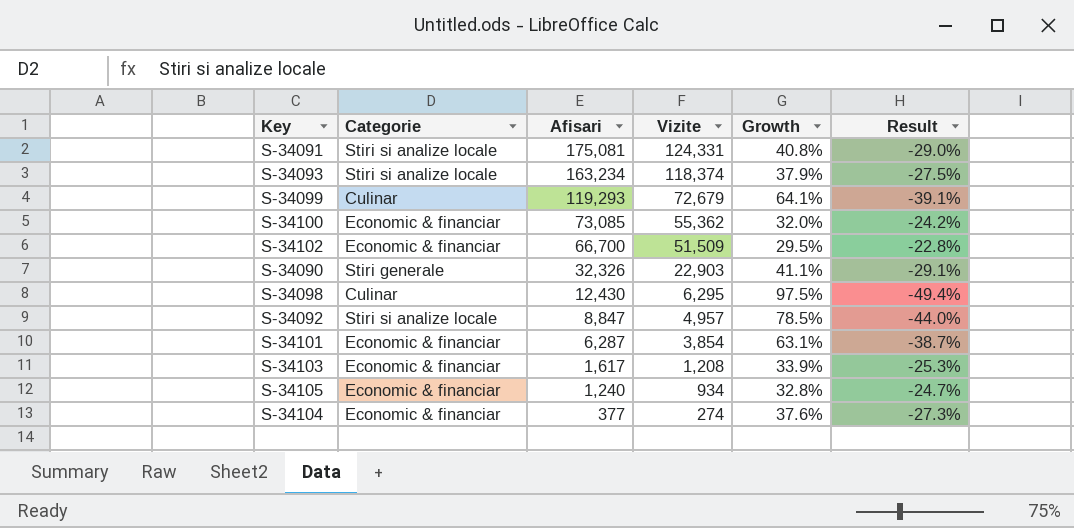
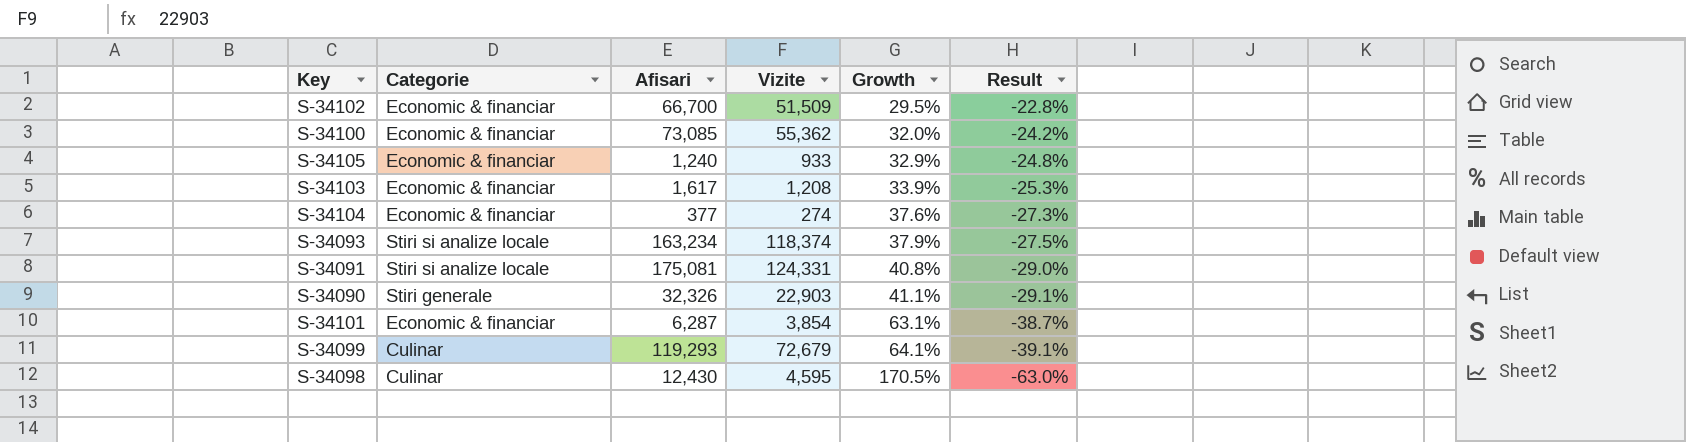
row order: Afisari descending -> Growth ascending
row S-34092: Stiri si analize locale | 8,847 | 4,957 | 78.5% | -44.0% -> none
S-34105 | Vizite: 934 -> 933
S-34105 | Growth: 32.8% -> 32.9%
S-34105 | Result: -24.7% -> -24.8%
S-34098 | Vizite: 6,295 -> 4,595
S-34098 | Growth: 97.5% -> 170.5%
S-34098 | Result: -49.4% -> -63.0%

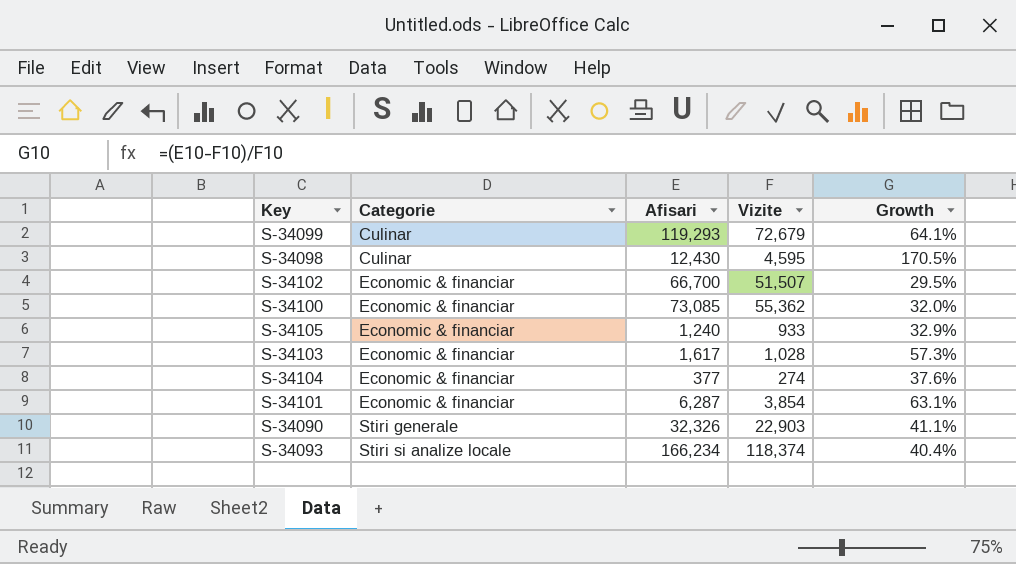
row order: Growth ascending -> Categorie ascending
column Result | formula: ([Vizite] - [Afisari]) / [Afisari] -> none
row S-34091: Stiri si analize locale | 175,081 | 124,331 | 40.8% | -29.0% -> none
S-34102 | Vizite: 51,509 -> 51,507
S-34103 | Vizite: 1,208 -> 1,028
S-34103 | Growth: 33.9% -> 57.3%
S-34093 | Afisari: 163,234 -> 166,234
S-34093 | Growth: 37.9% -> 40.4%

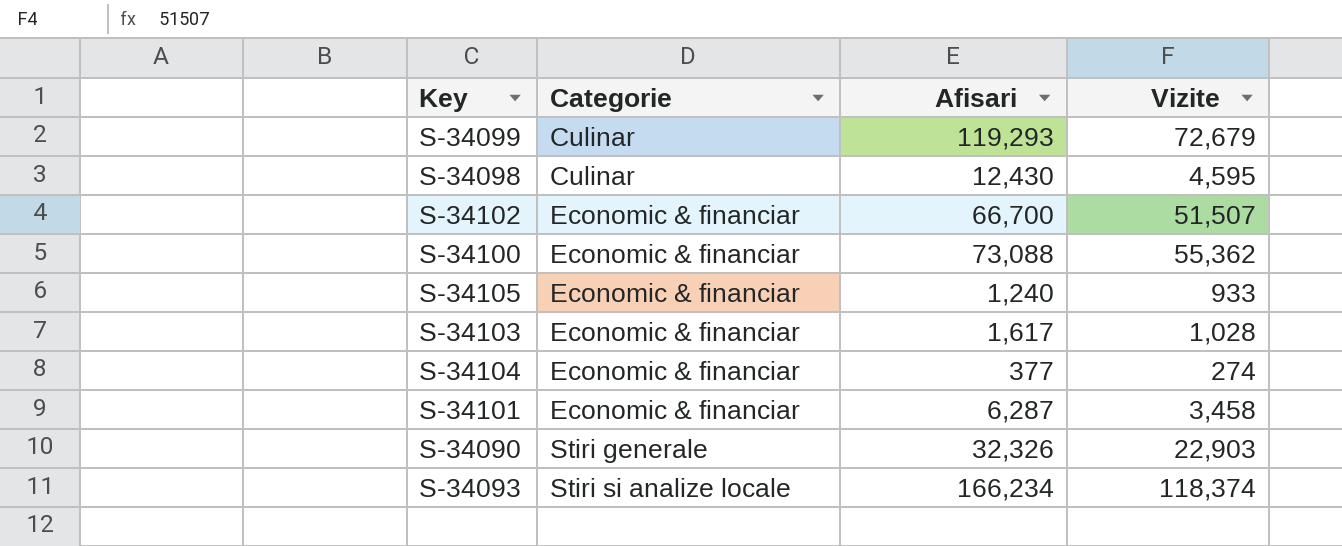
column Growth | formula: ([Afisari] - [Vizite]) / [Vizite] -> none
S-34100 | Afisari: 73,085 -> 73,088
S-34101 | Vizite: 3,854 -> 3,458

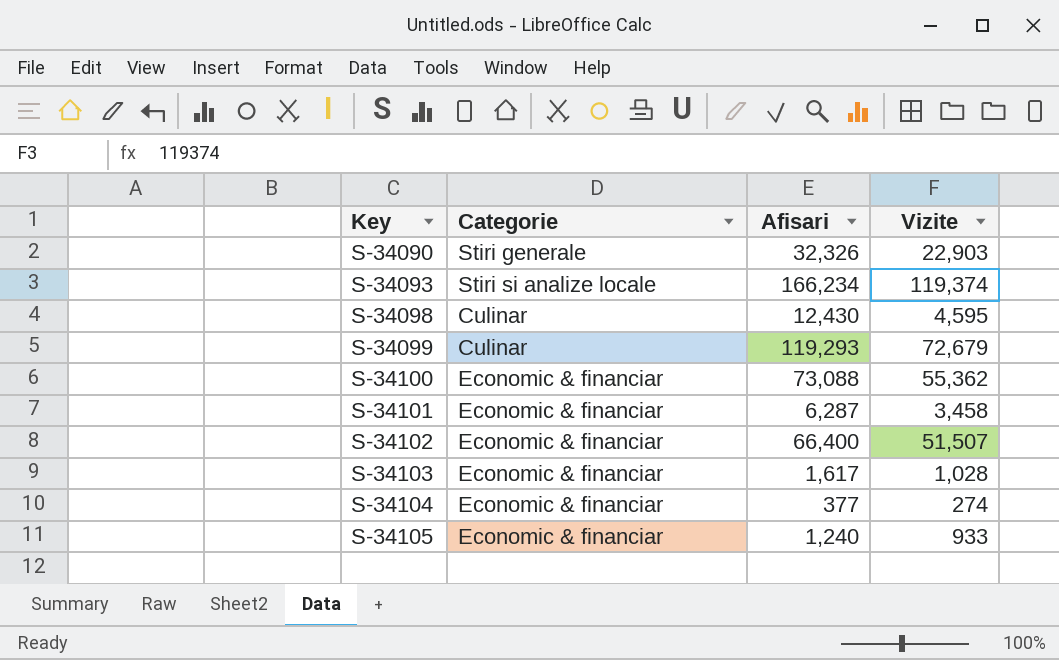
row order: Categorie ascending -> Key ascending
S-34093 | Vizite: 118,374 -> 119,374
S-34102 | Afisari: 66,700 -> 66,400

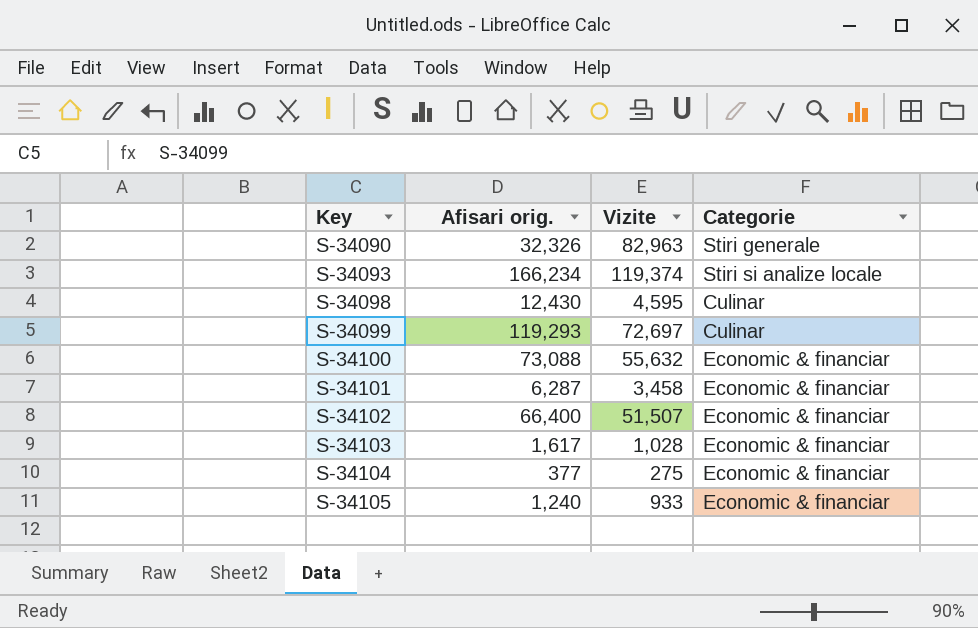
column name: Afisari -> Afisari orig.
column Categorie | position: 2 -> 4
S-34090 | Vizite: 22,903 -> 82,963
S-34099 | Vizite: 72,679 -> 72,697
S-34100 | Vizite: 55,362 -> 55,632
S-34104 | Vizite: 274 -> 275

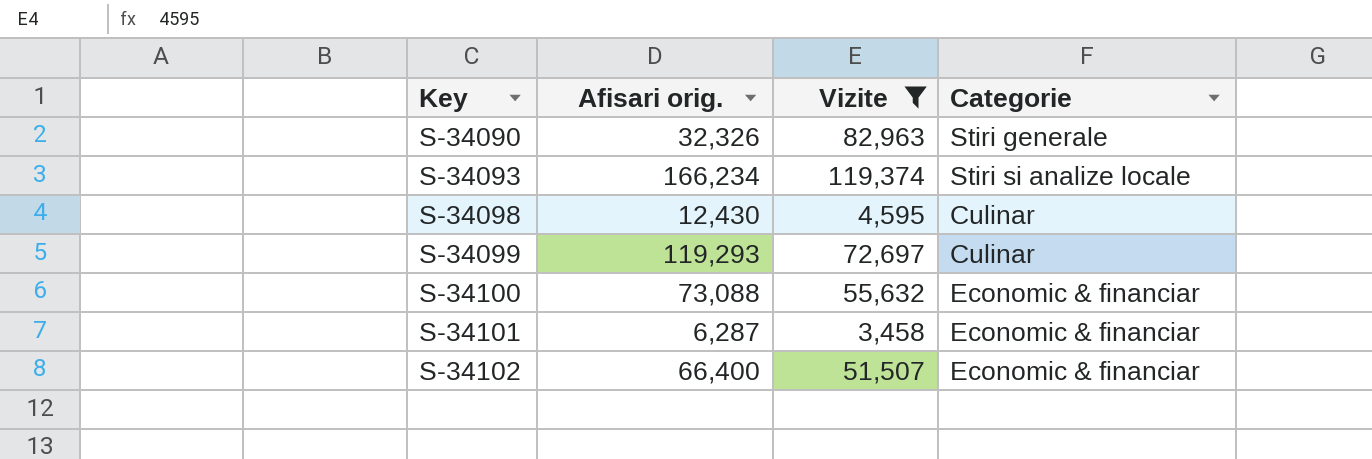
filter: none -> Vizite >= 3,458

